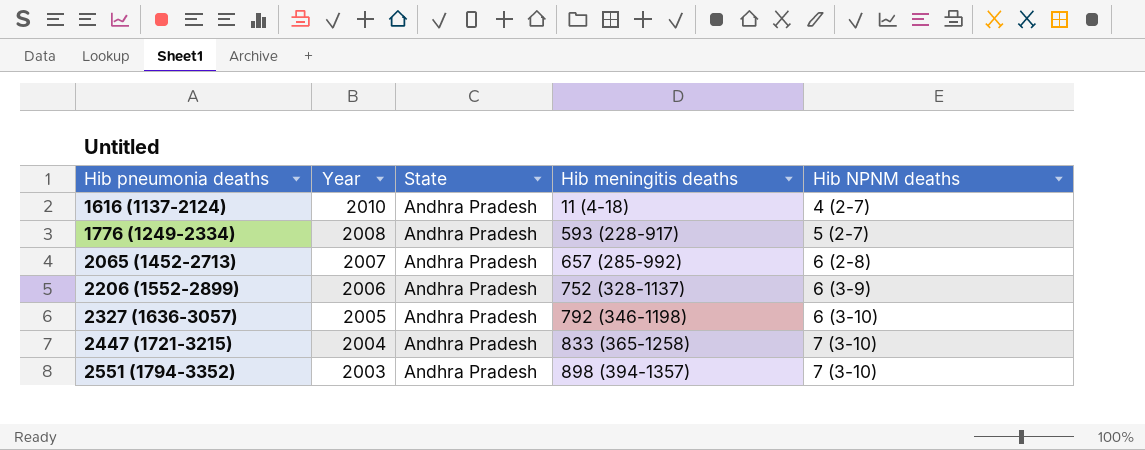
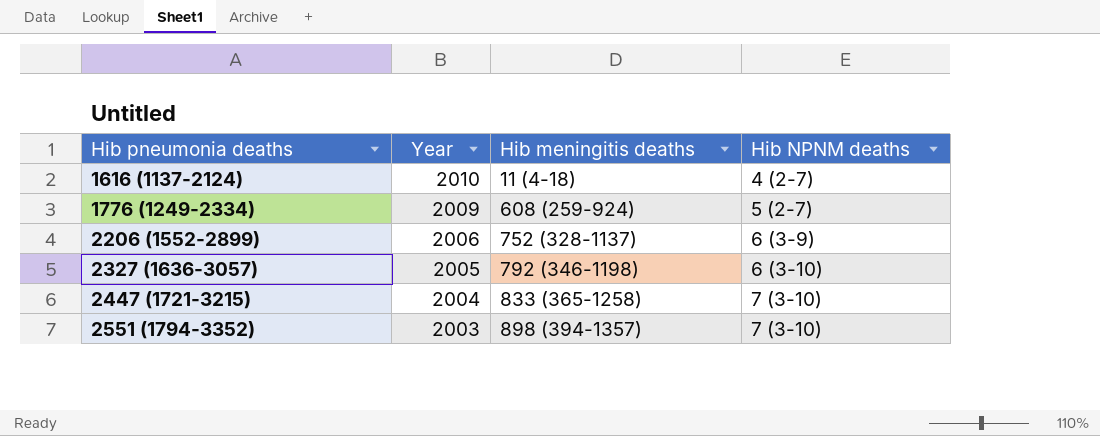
column State | position: 3 -> none
row 2065 (1452-2713): 2007 | Andhra Pradesh | 657 (285-992) | 6 (2-8) -> none
1776 (1249-2334) | Year: 2008 -> 2009
1776 (1249-2334) | Hib meningitis deaths: 593 (228-917) -> 608 (259-924)

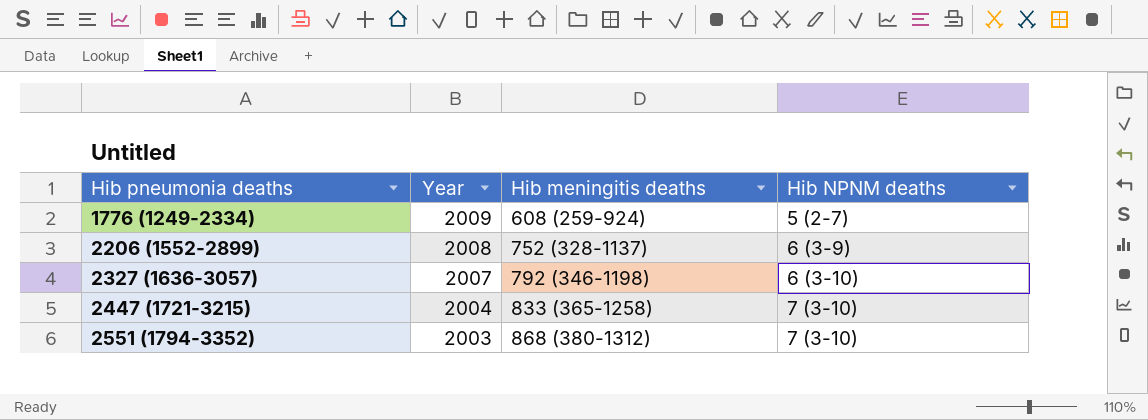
row 1616 (1137-2124): 2010 | 11 (4-18) | 4 (2-7) -> none
2206 (1552-2899) | Year: 2006 -> 2008
2327 (1636-3057) | Year: 2005 -> 2007
2551 (1794-3352) | Hib meningitis deaths: 898 (394-1357) -> 868 (380-1312)

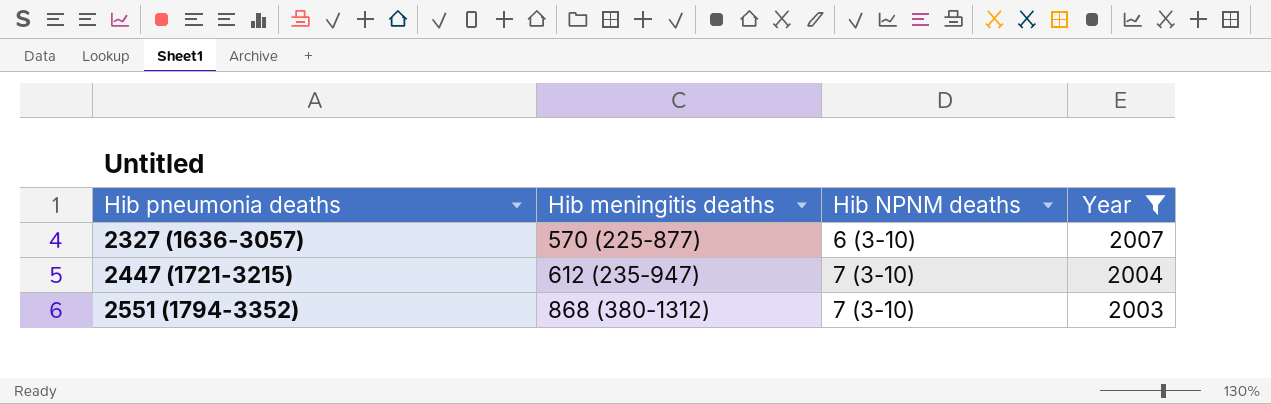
filter: none -> Year <= 2007
column Year | position: 2 -> 4
2327 (1636-3057) | Hib meningitis deaths: 792 (346-1198) -> 570 (225-877)
2447 (1721-3215) | Hib meningitis deaths: 833 (365-1258) -> 612 (235-947)

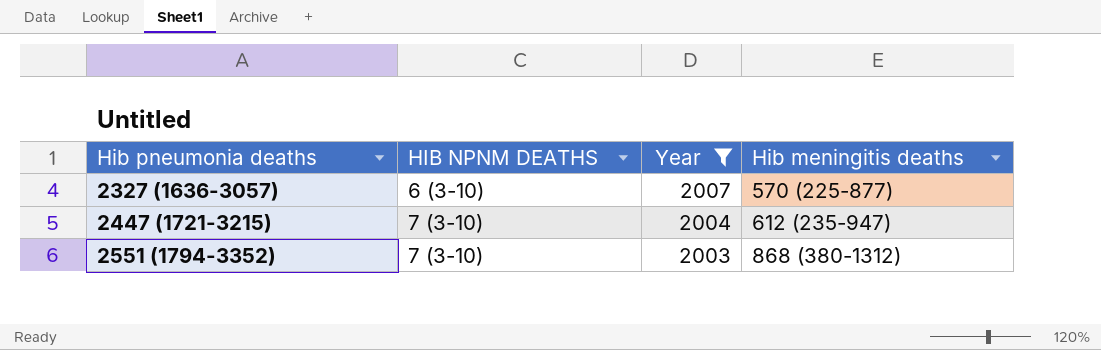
column name: Hib NPNM deaths -> HIB NPNM DEATHS
column Hib meningitis deaths | position: 2 -> 4

